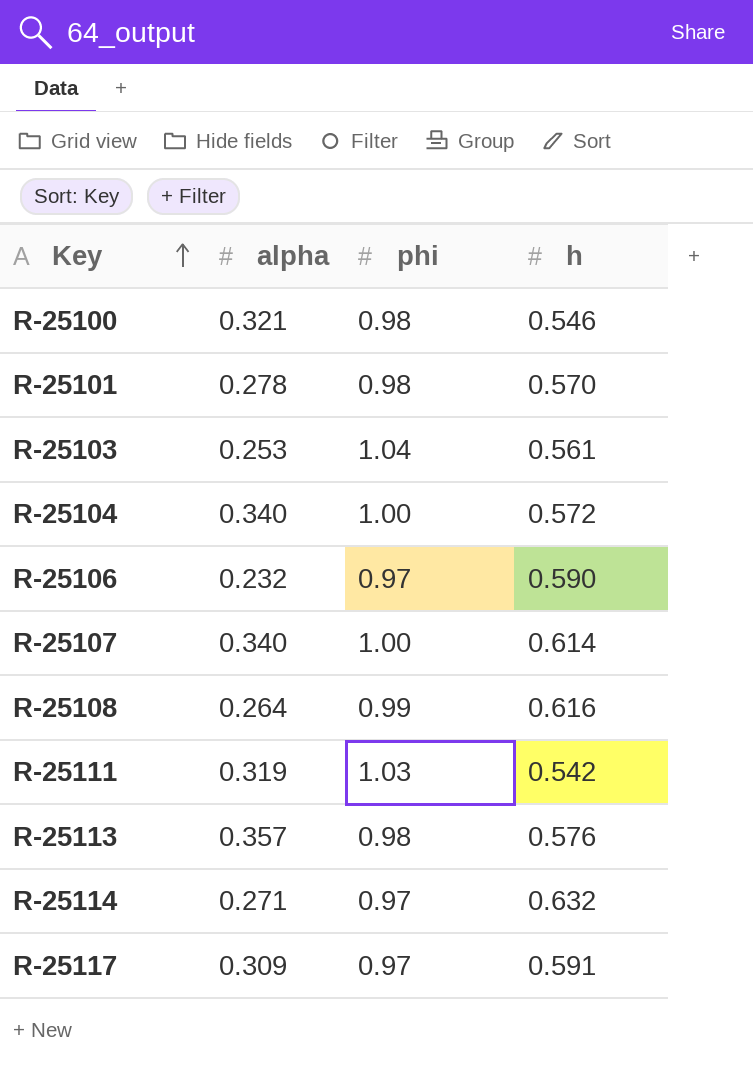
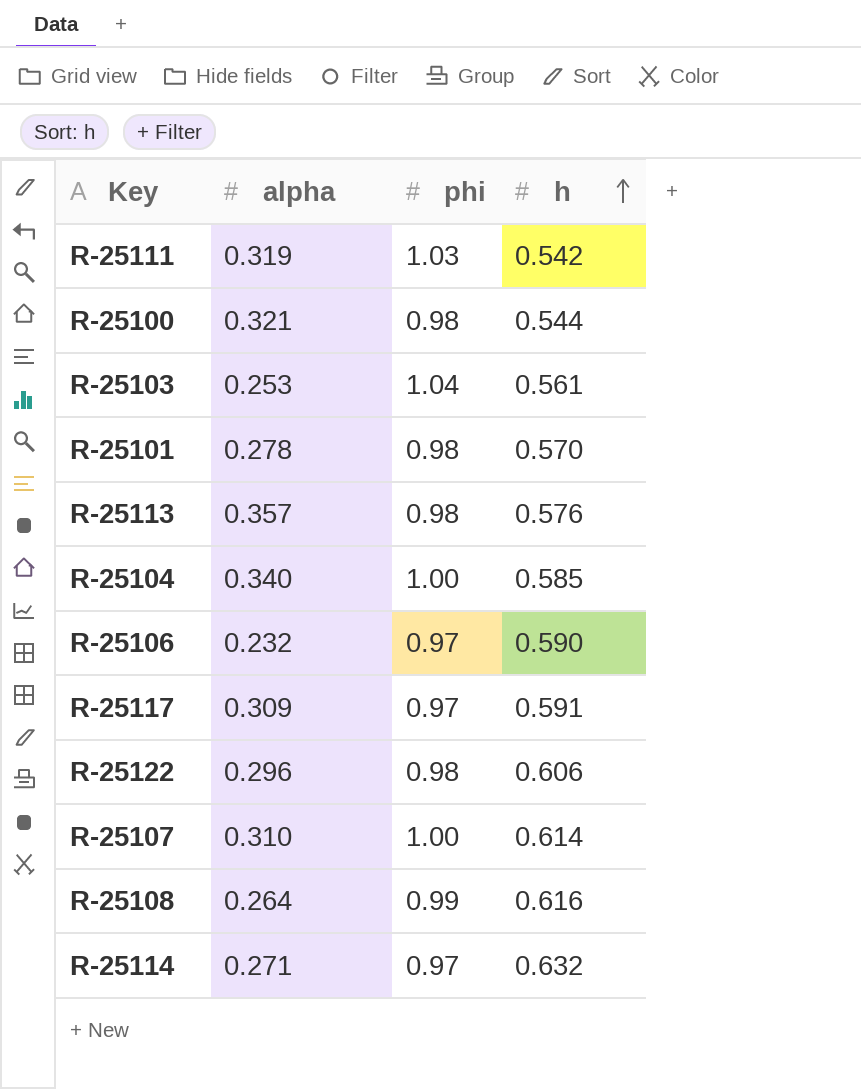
row order: Key ascending -> h ascending
R-25100 | h: 0.546 -> 0.544
R-25104 | h: 0.572 -> 0.585
row R-25122: none -> 0.296 | 0.98 | 0.606
R-25107 | alpha: 0.340 -> 0.310

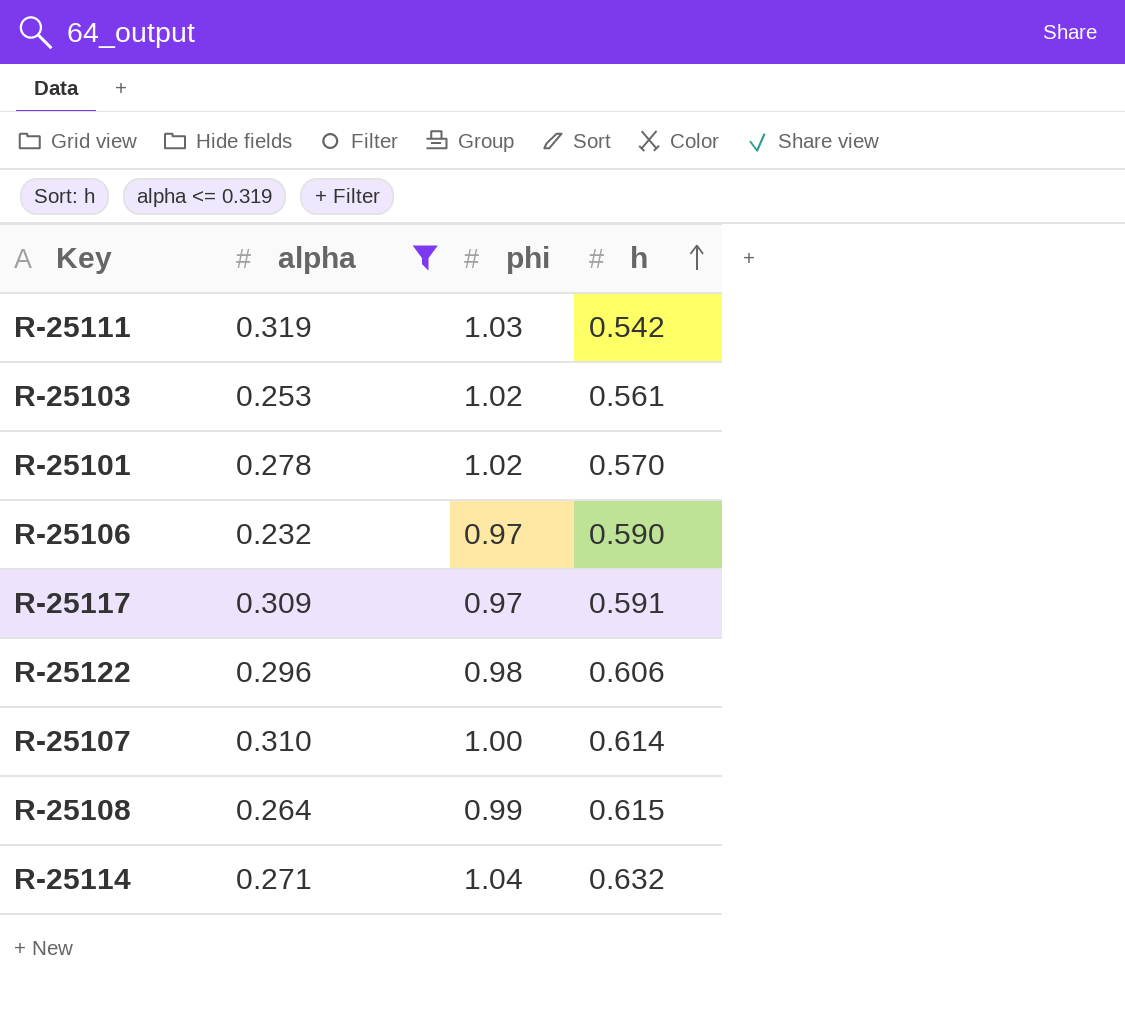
filter: none -> alpha <= 0.319
R-25103 | phi: 1.04 -> 1.02
R-25101 | phi: 0.98 -> 1.02
R-25108 | h: 0.616 -> 0.615
R-25114 | phi: 0.97 -> 1.04

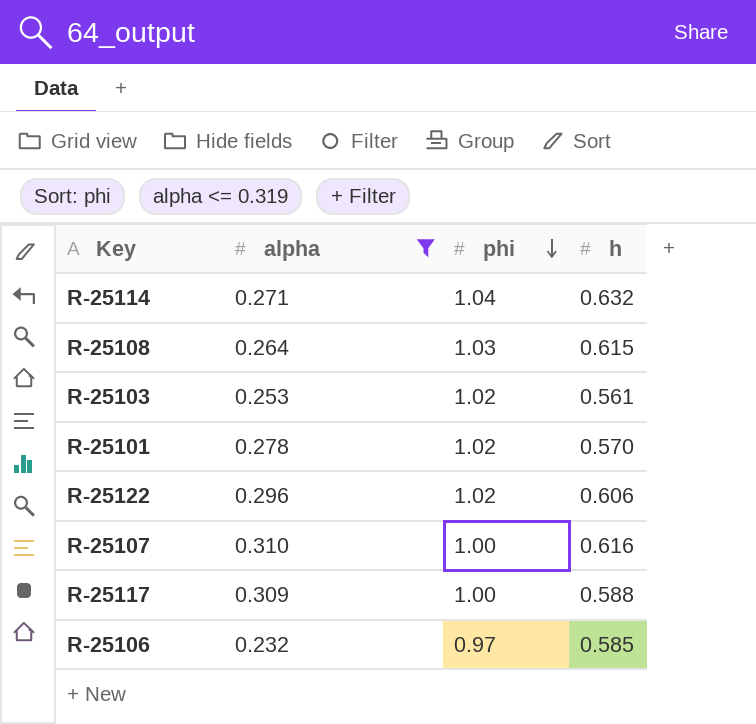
row order: h ascending -> phi descending
row R-25111: 0.319 | 1.03 | 0.542 -> none
R-25108 | phi: 0.99 -> 1.03
R-25122 | phi: 0.98 -> 1.02
R-25107 | h: 0.614 -> 0.616
R-25117 | phi: 0.97 -> 1.00
R-25117 | h: 0.591 -> 0.588
R-25106 | h: 0.590 -> 0.585

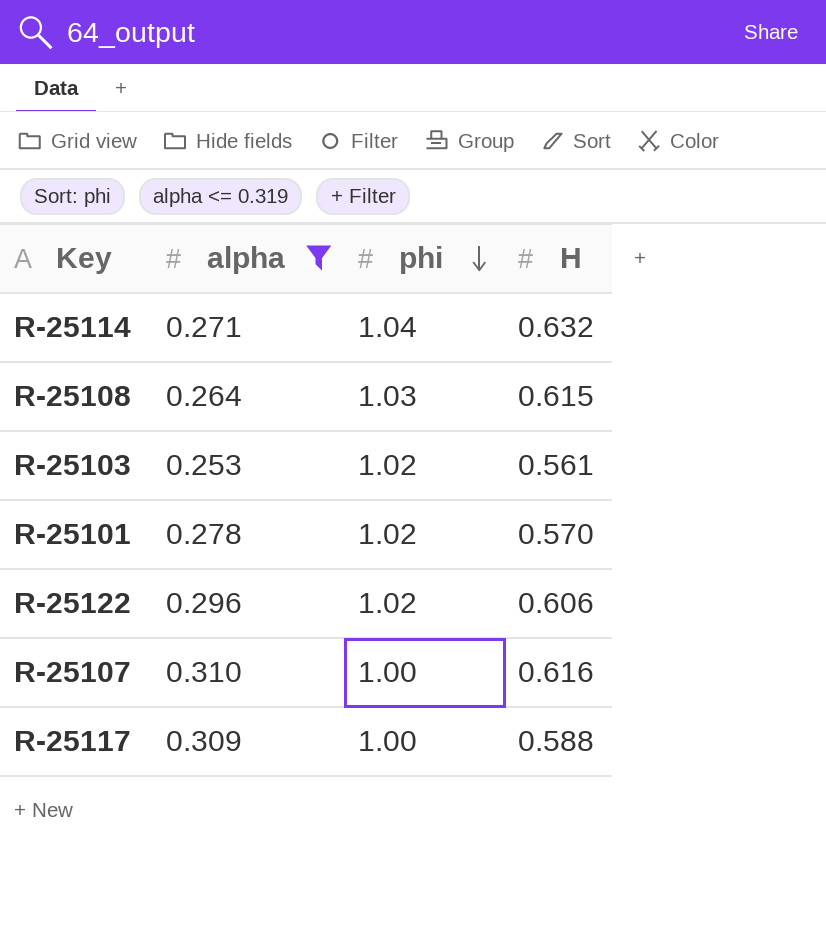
column name: h -> H
row R-25106: 0.232 | 0.97 | 0.585 -> none

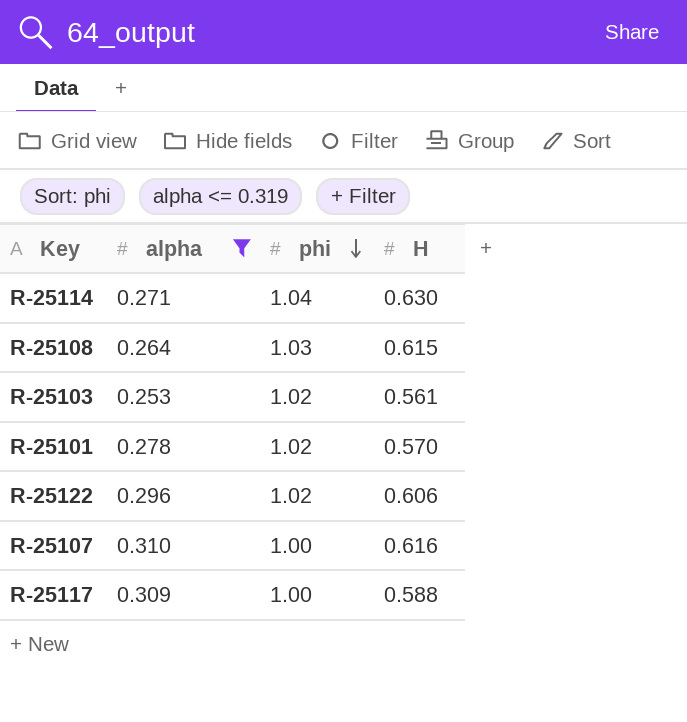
R-25114 | H: 0.632 -> 0.630

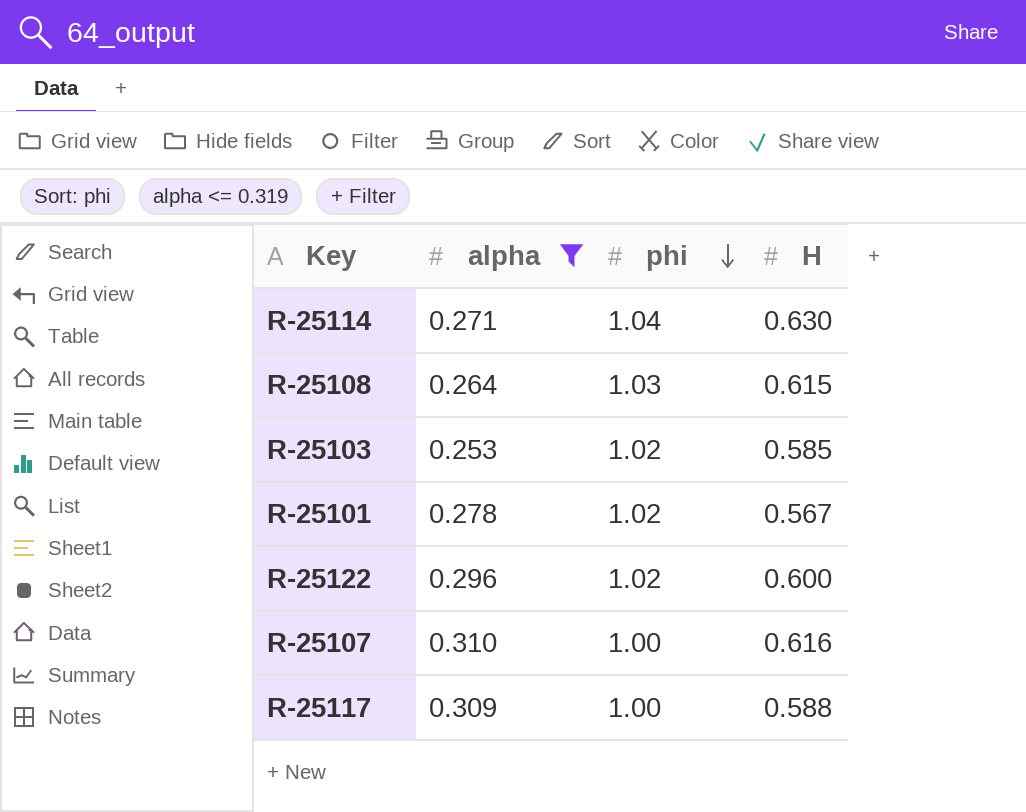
R-25103 | H: 0.561 -> 0.585
R-25101 | H: 0.570 -> 0.567
R-25122 | H: 0.606 -> 0.600

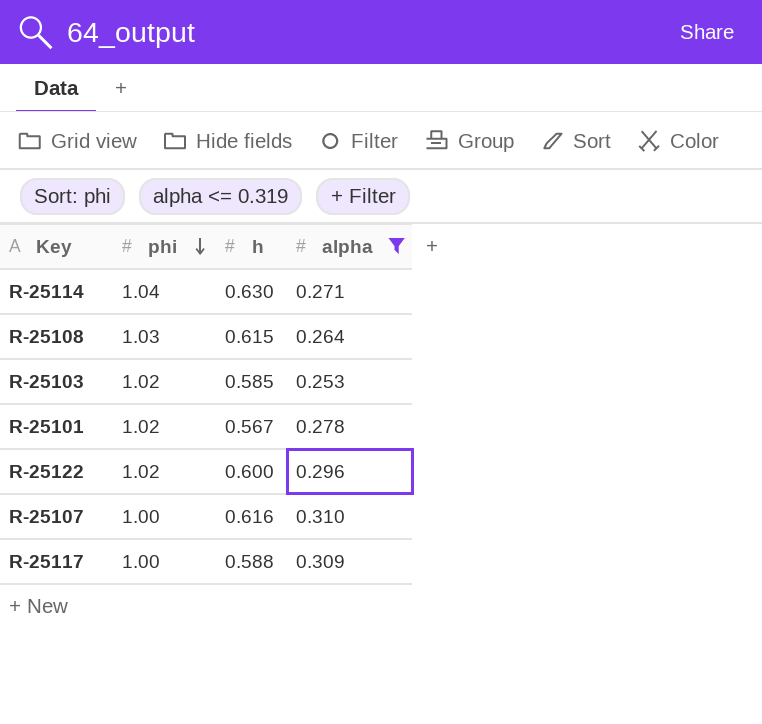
column name: H -> h
column alpha | position: 2 -> 4

